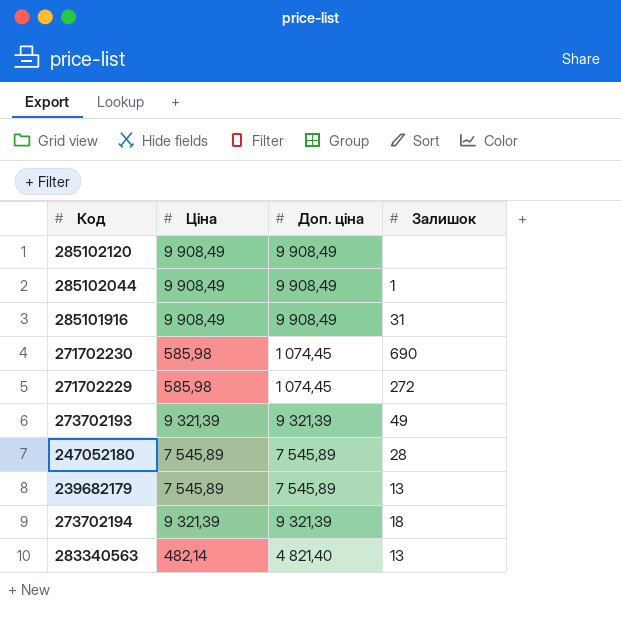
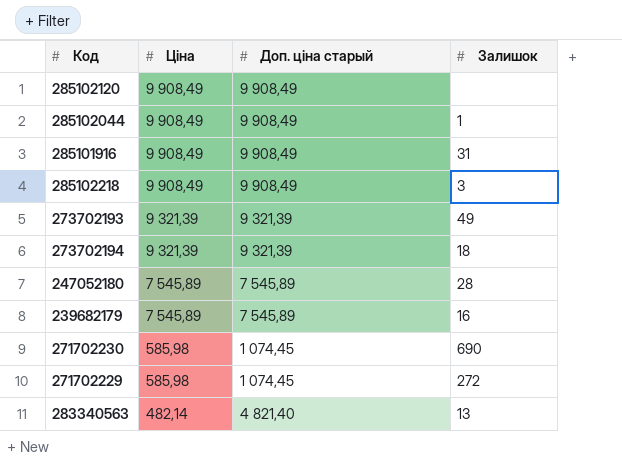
row order: none -> Ціна descending
column name: Доп. ціна -> Доп. ціна старый
row 285102218: none -> 9 908,49 | 9 908,49 | 3
239682179 | Залишок: 13 -> 16

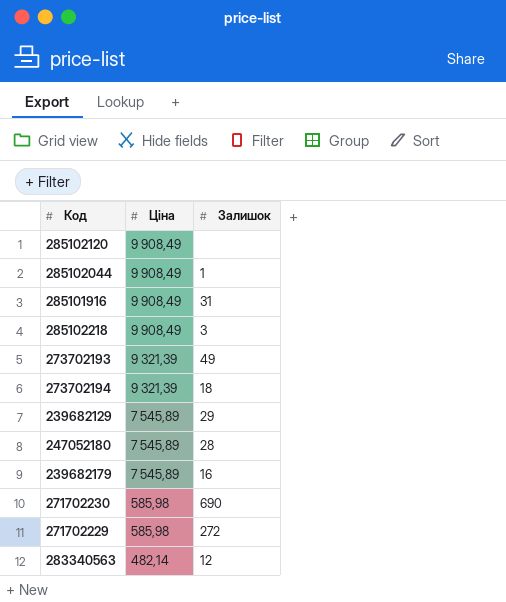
column Доп. ціна старый | position: 3 -> none
row 239682129: none -> 7 545,89 | 29
283340563 | Залишок: 13 -> 12

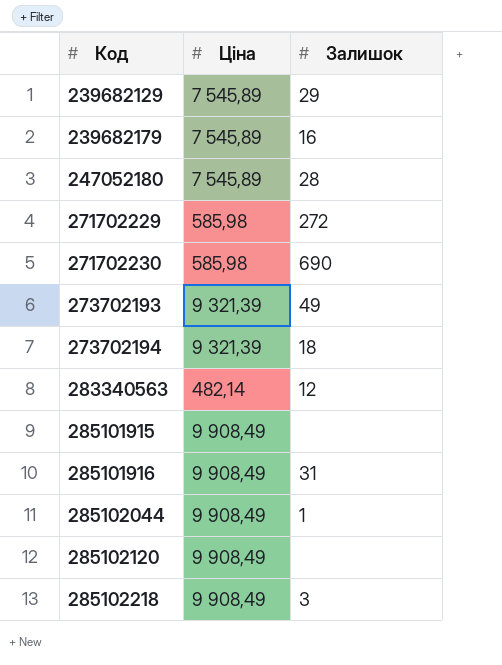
row order: Ціна descending -> Код ascending
row 285101915: none -> 9 908,49 | none

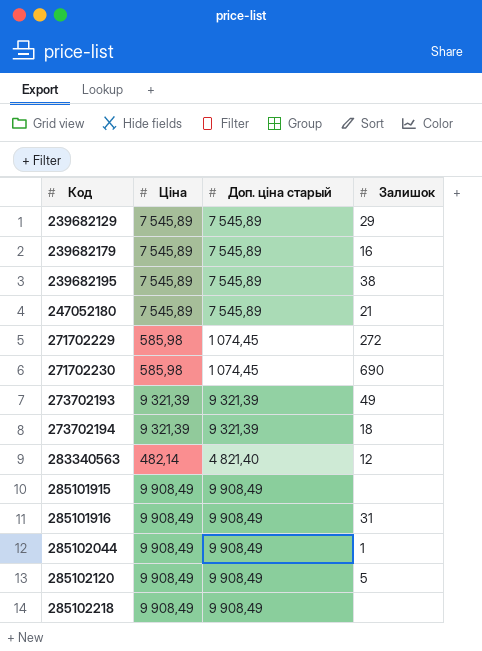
column Доп. ціна старый | position: none -> 3
row 239682195: none -> 7 545,89 | 7 545,89 | 38
247052180 | Залишок: 28 -> 21
285102120 | Залишок: none -> 5
285102218 | Залишок: 3 -> none

